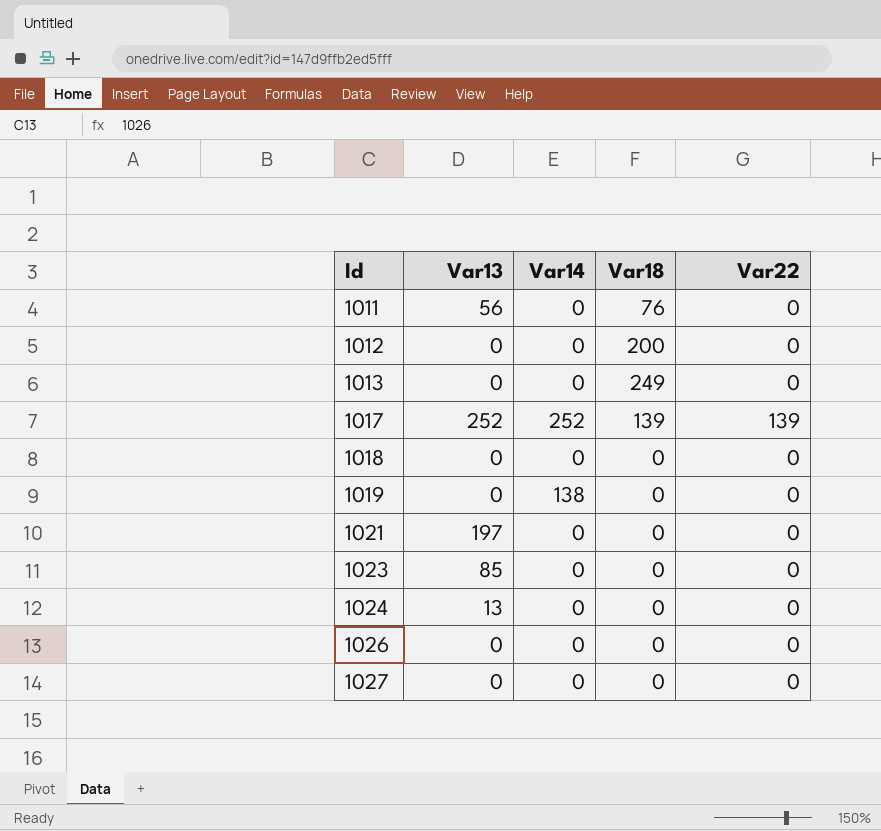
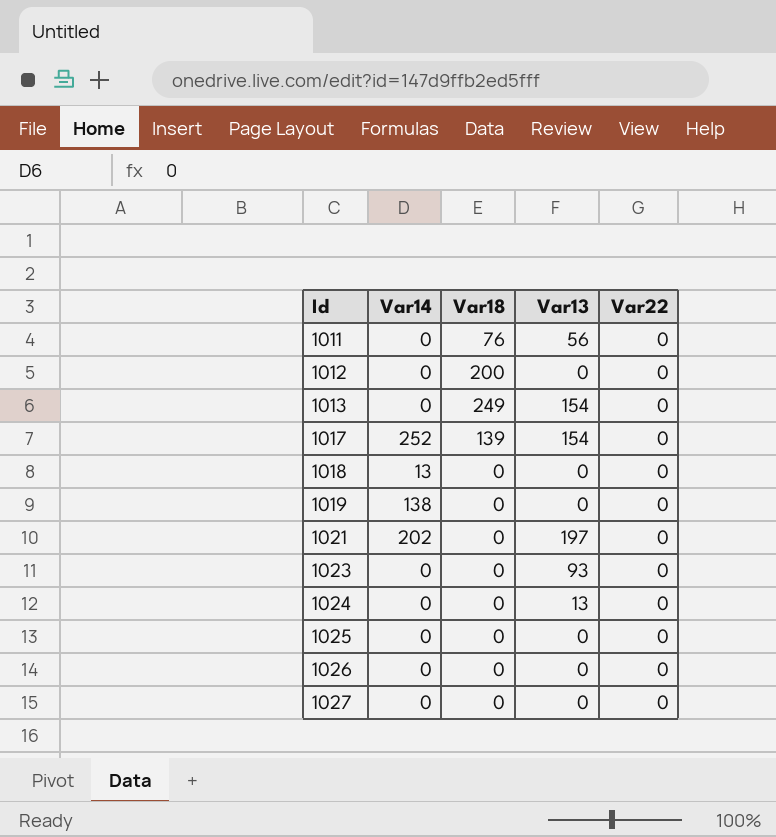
column Var13 | position: 2 -> 4
1013 | Var13: 0 -> 154
1017 | Var13: 252 -> 154
1017 | Var22: 139 -> 0
1018 | Var14: 0 -> 13
1021 | Var14: 0 -> 202
1023 | Var13: 85 -> 93
row 1025: none -> 0 | 0 | 0 | 0

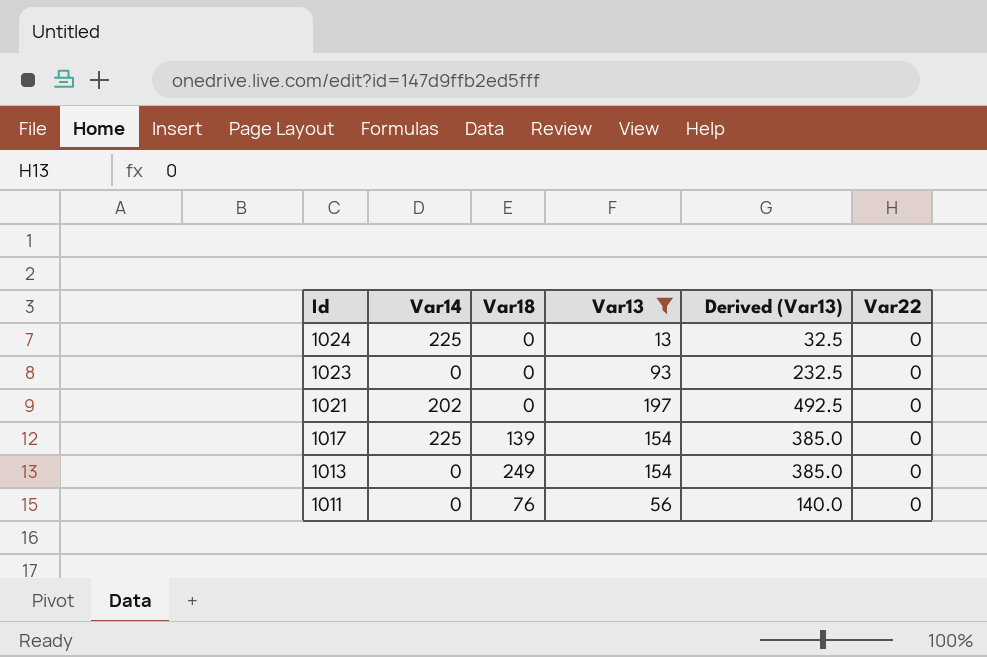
filter: none -> Var13 != 0
row order: Id ascending -> Id descending
column Derived (Var13) | formula: none -> [Var13] * 2.5
1024 | Var14: 0 -> 225
1017 | Var14: 252 -> 225

